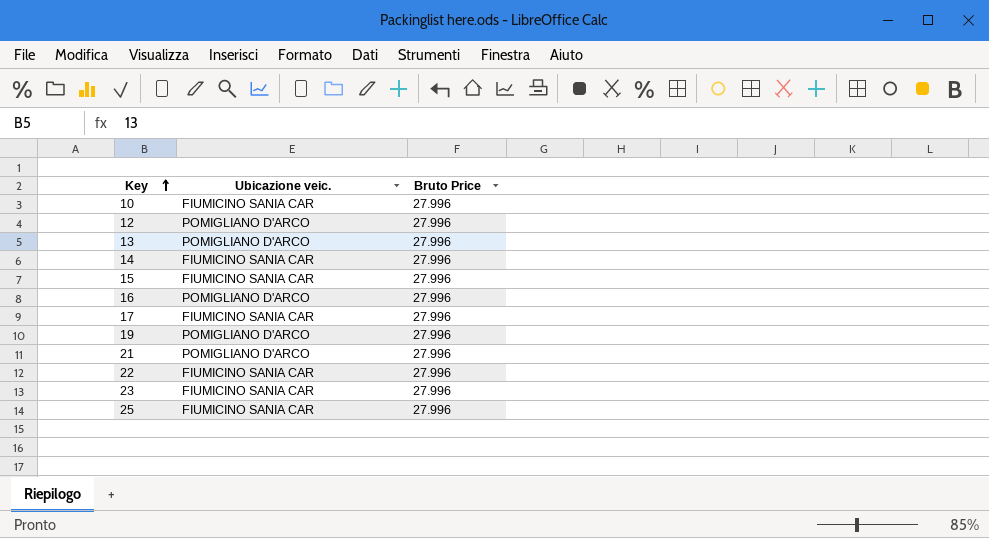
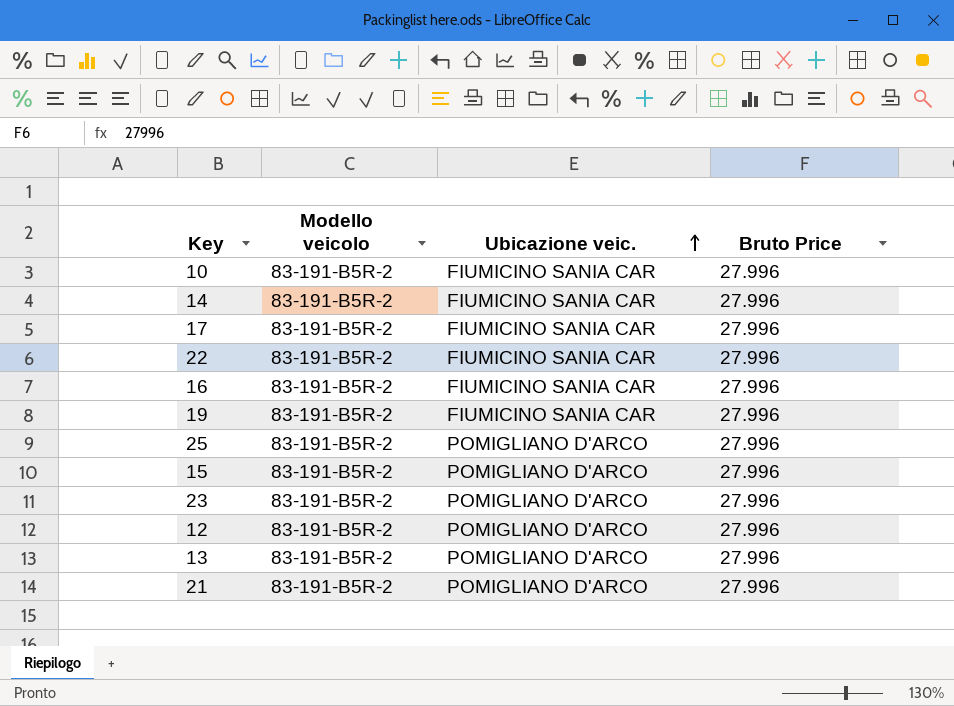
row order: Key ascending -> Ubicazione veic. ascending
column Modello veicolo | position: none -> 2
16 | Ubicazione veic.: POMIGLIANO D'ARCO -> FIUMICINO SANIA CAR
19 | Ubicazione veic.: POMIGLIANO D'ARCO -> FIUMICINO SANIA CAR
25 | Ubicazione veic.: FIUMICINO SANIA CAR -> POMIGLIANO D'ARCO
15 | Ubicazione veic.: FIUMICINO SANIA CAR -> POMIGLIANO D'ARCO
23 | Ubicazione veic.: FIUMICINO SANIA CAR -> POMIGLIANO D'ARCO

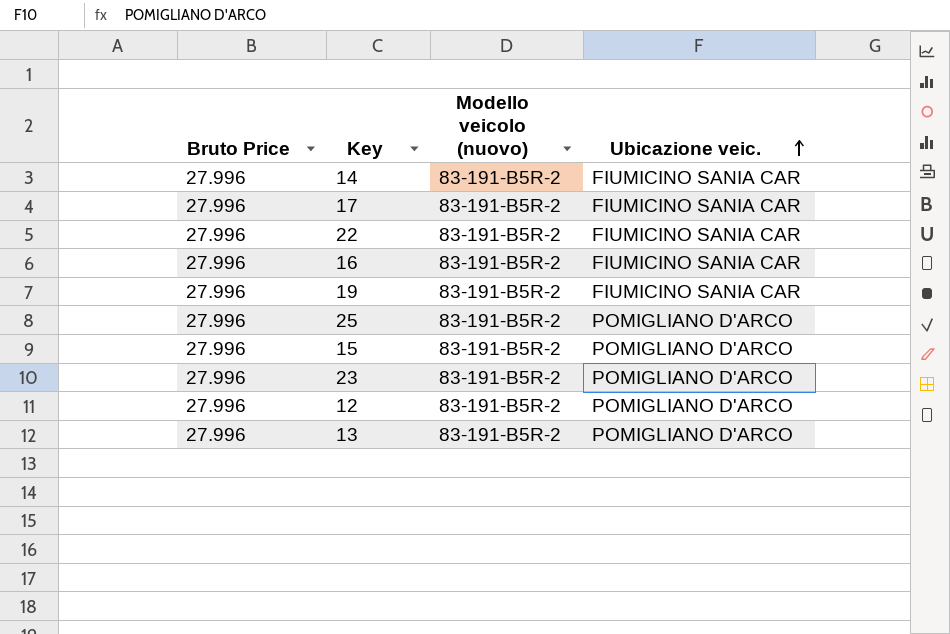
column Bruto Price | position: 4 -> 1
column name: Modello veicolo -> Modello veicolo (nuovo)
row 10: 83-191-B5R-2 | FIUMICINO SANIA CAR | 27.996 -> none
row 21: 83-191-B5R-2 | POMIGLIANO D'ARCO | 27.996 -> none

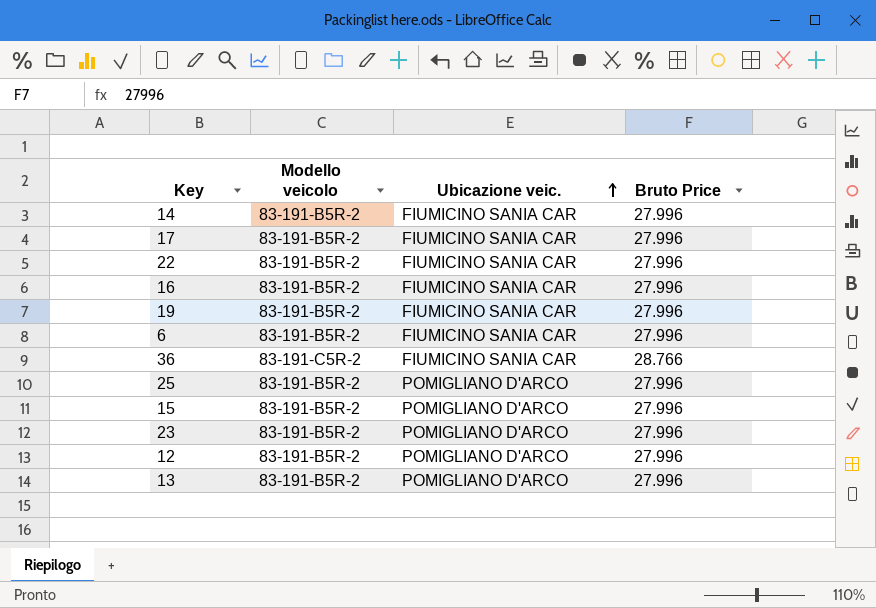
column name: Modello veicolo (nuovo) -> Modello veicolo
column Bruto Price | position: 1 -> 4
row 6: none -> 83-191-B5R-2 | FIUMICINO SANIA CAR | 27.996
row 36: none -> 83-191-C5R-2 | FIUMICINO SANIA CAR | 28.766

